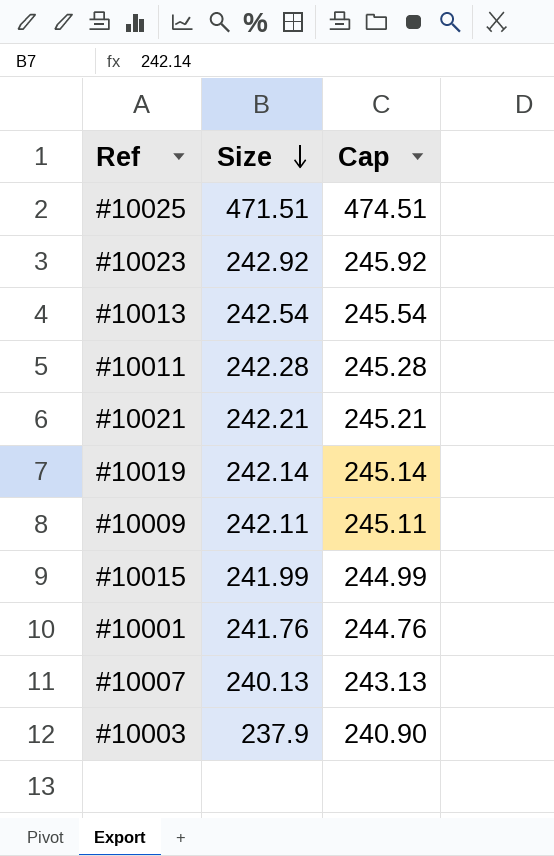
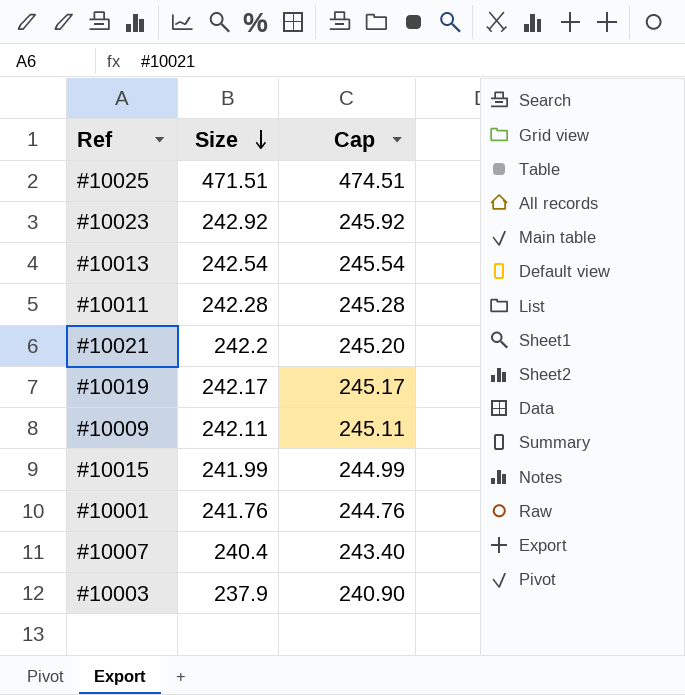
#10021 | Size: 242.21 -> 242.2
#10021 | Cap: 245.21 -> 245.20
#10019 | Size: 242.14 -> 242.17
#10019 | Cap: 245.14 -> 245.17
#10007 | Size: 240.13 -> 240.4
#10007 | Cap: 243.13 -> 243.40

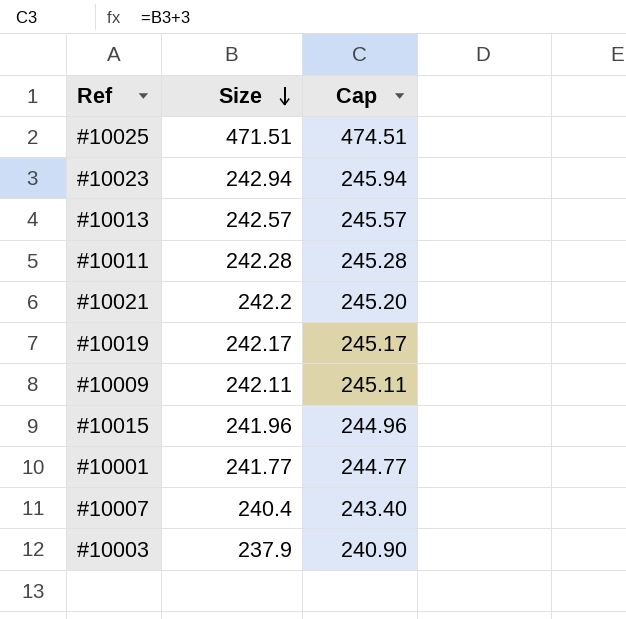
#10023 | Size: 242.92 -> 242.94
#10023 | Cap: 245.92 -> 245.94
#10013 | Size: 242.54 -> 242.57
#10013 | Cap: 245.54 -> 245.57
#10015 | Size: 241.99 -> 241.96
#10015 | Cap: 244.99 -> 244.96
#10001 | Size: 241.76 -> 241.77
#10001 | Cap: 244.76 -> 244.77

